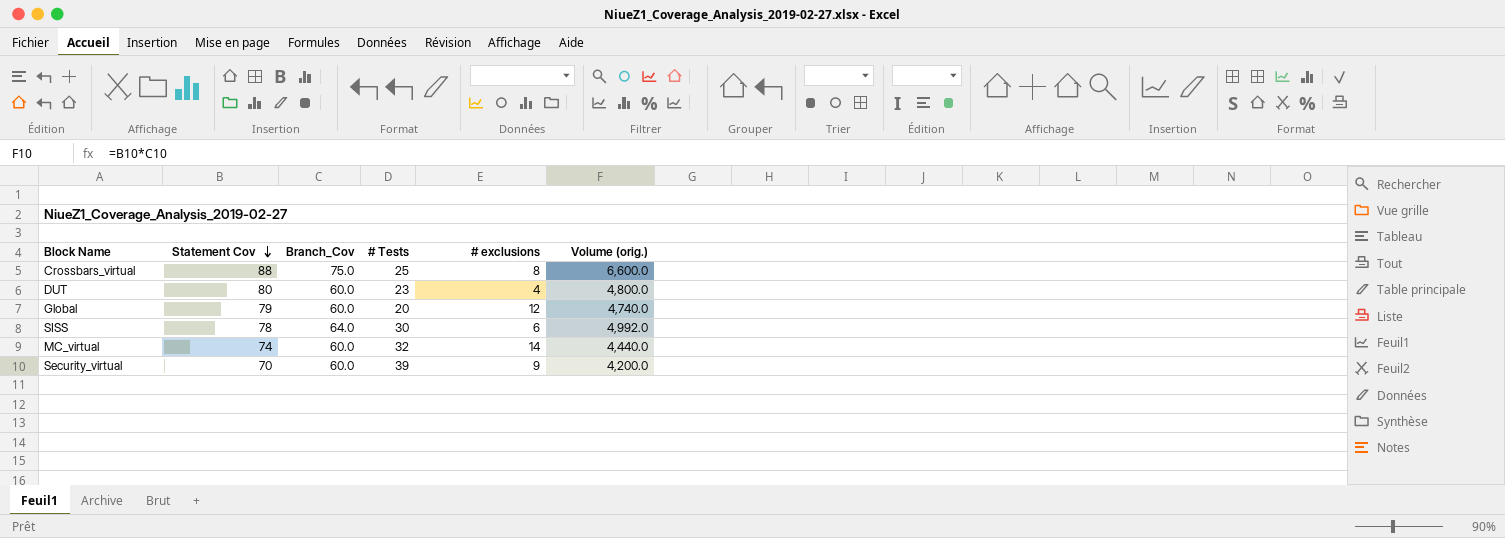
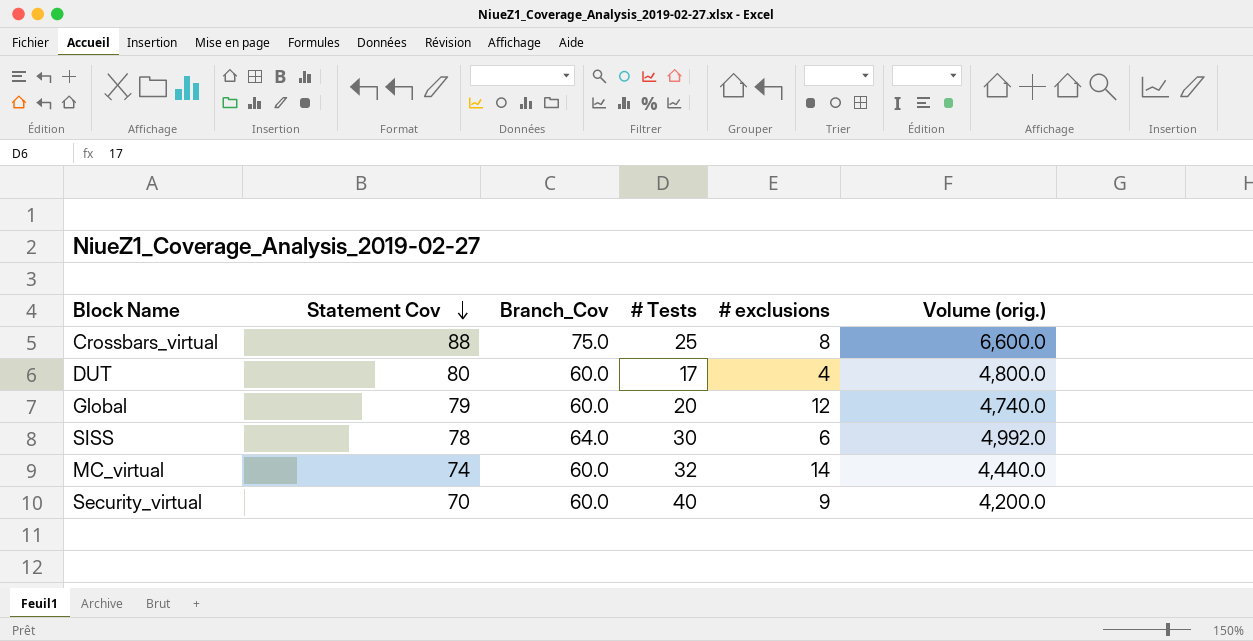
DUT | # Tests: 23 -> 17
Security_virtual | # Tests: 39 -> 40

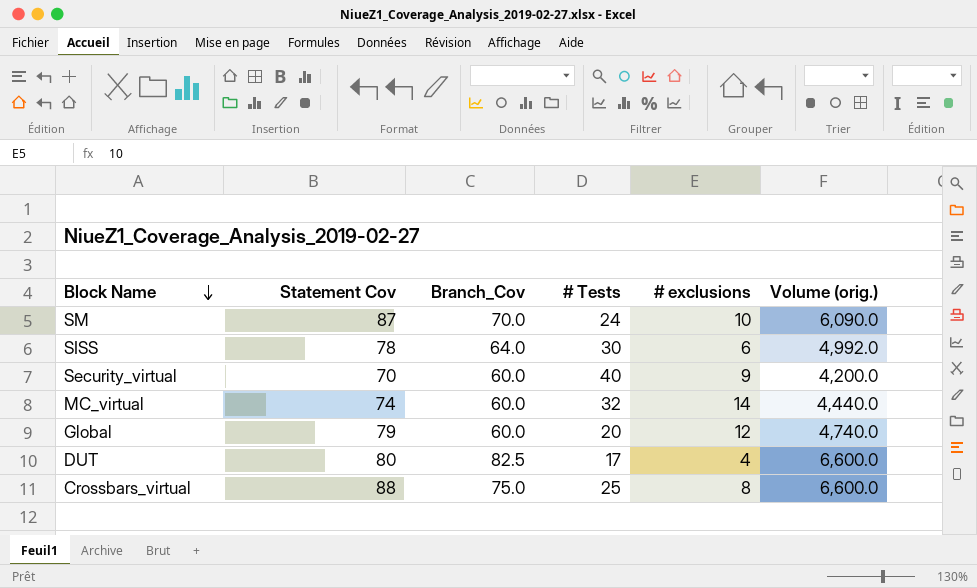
row order: Statement Cov descending -> Block Name descending
row SM: none -> 87 | 70.0 | 24 | 10 | 6,090.0
DUT | Branch_Cov: 60.0 -> 82.5
DUT | Volume (orig.): 4,800.0 -> 6,600.0

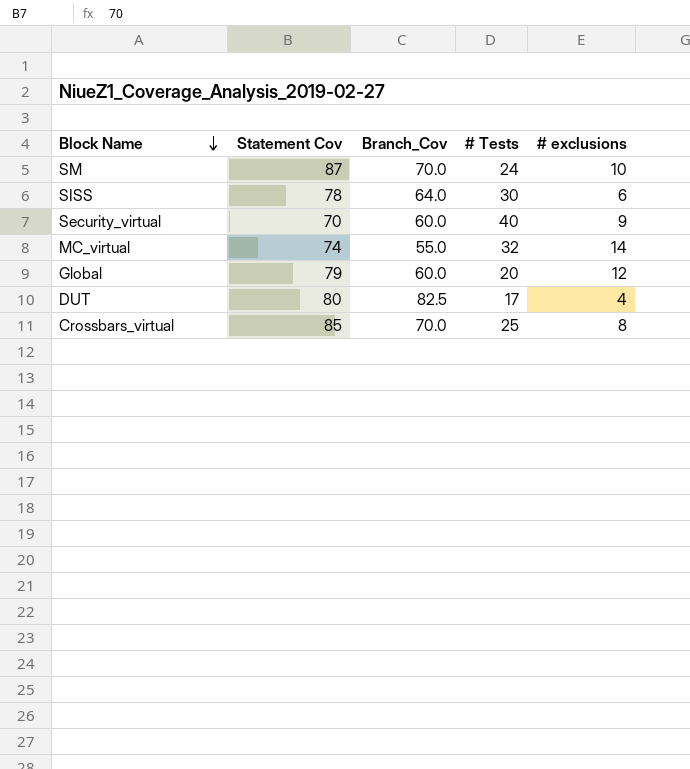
column Volume (orig.) | formula: [Statement Cov] * [Branch_Cov] -> none
MC_virtual | Branch_Cov: 60.0 -> 55.0
Crossbars_virtual | Statement Cov: 88 -> 85
Crossbars_virtual | Branch_Cov: 75.0 -> 70.0

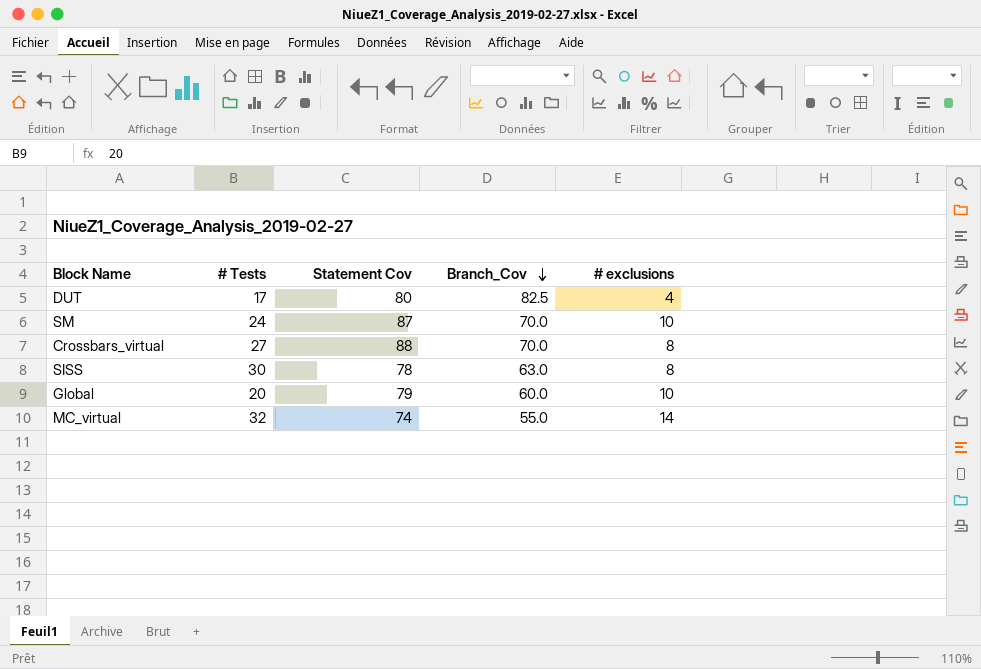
row order: Block Name descending -> Branch_Cov descending
column # Tests | position: 4 -> 2
row Security_virtual: 70 | 60.0 | 40 | 9 -> none
Crossbars_virtual | # Tests: 25 -> 27
Crossbars_virtual | Statement Cov: 85 -> 88
SISS | Branch_Cov: 64.0 -> 63.0
SISS | # exclusions: 6 -> 8
Global | # exclusions: 12 -> 10

